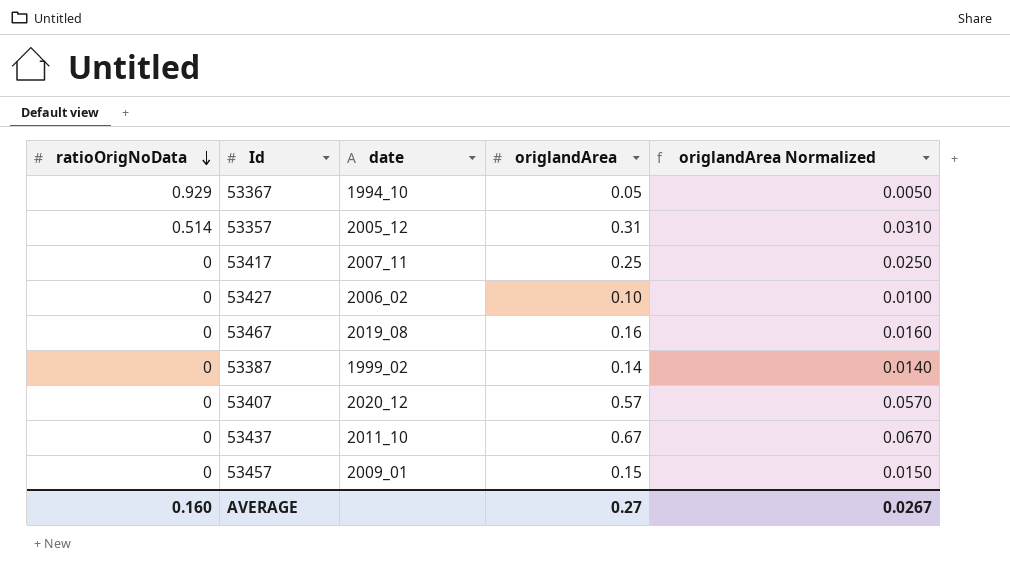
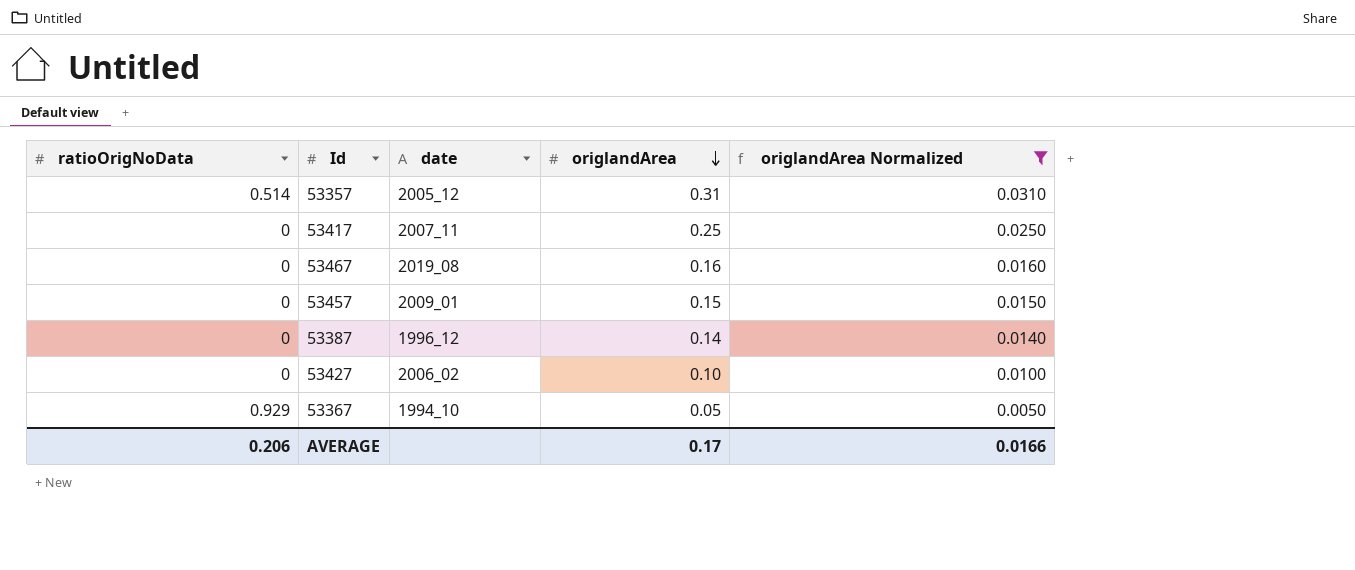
filter: none -> origlandArea Normalized <= 0.0310
row order: ratioOrigNoData descending -> origlandArea descending
53387 | date: 1999_02 -> 1996_12
AVERAGE | ratioOrigNoData: 0.160 -> 0.206
AVERAGE | origlandArea: 0.27 -> 0.17
AVERAGE | origlandArea Normalized: 0.0267 -> 0.0166

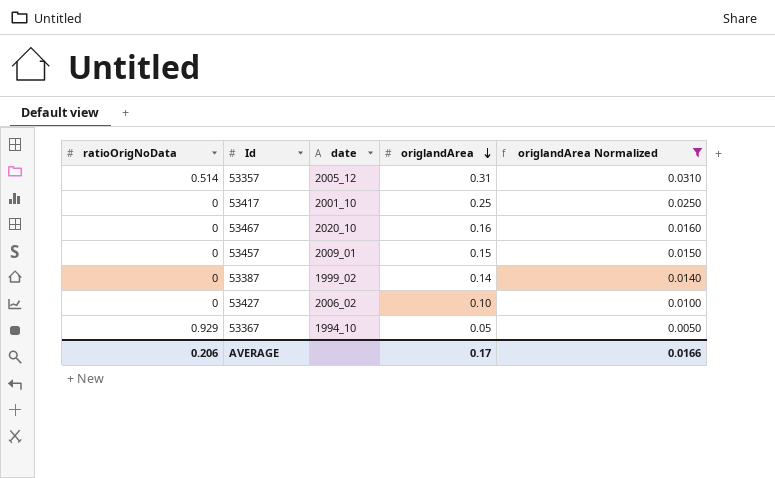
53417 | date: 2007_11 -> 2001_10
53467 | date: 2019_08 -> 2020_10
53387 | date: 1996_12 -> 1999_02

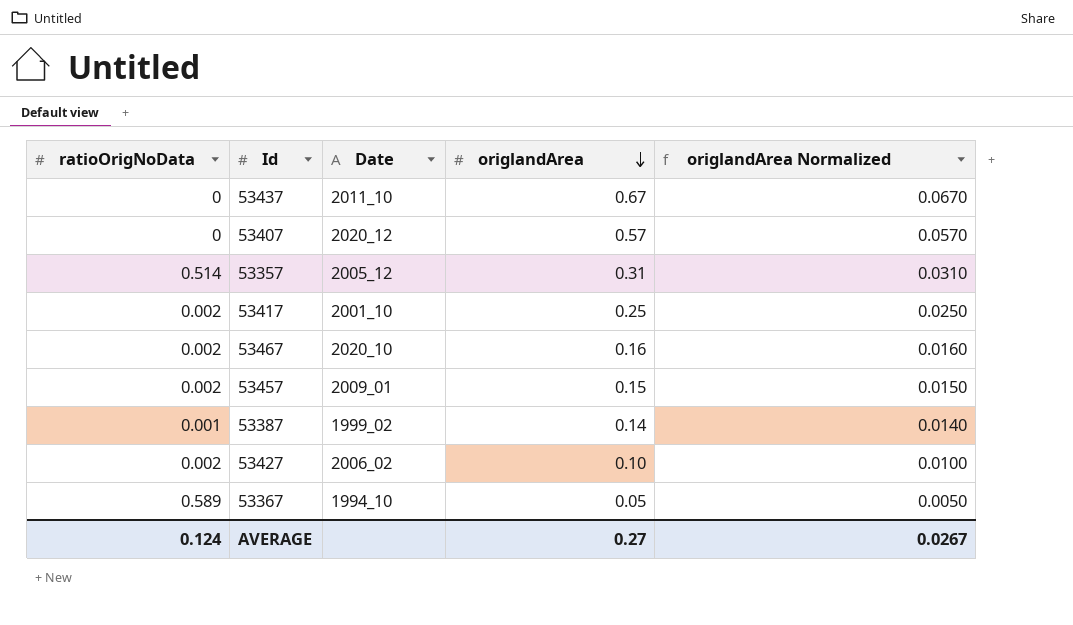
filter: origlandArea Normalized <= 0.0310 -> none
column name: date -> Date
53417 | ratioOrigNoData: 0 -> 0.002
53467 | ratioOrigNoData: 0 -> 0.002
53457 | ratioOrigNoData: 0 -> 0.002
53387 | ratioOrigNoData: 0 -> 0.001
53427 | ratioOrigNoData: 0 -> 0.002
53367 | ratioOrigNoData: 0.929 -> 0.589
AVERAGE | ratioOrigNoData: 0.206 -> 0.124
AVERAGE | origlandArea: 0.17 -> 0.27
AVERAGE | origlandArea Normalized: 0.0166 -> 0.0267

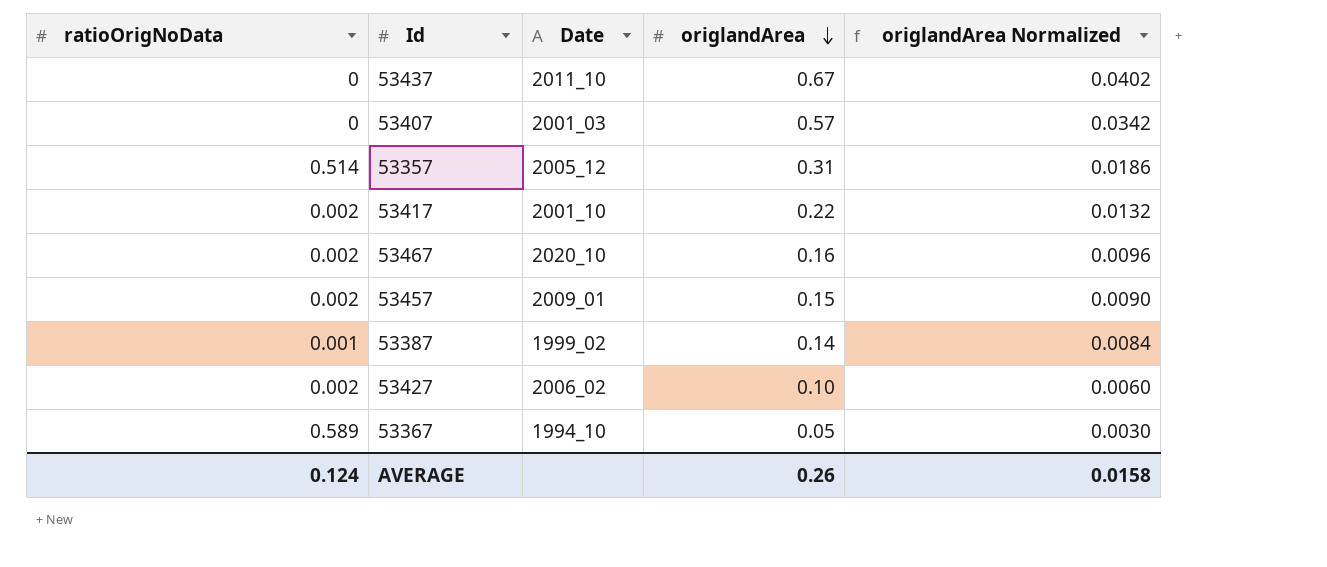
column origlandArea Normalized | formula: [origlandArea] * 0.1 -> [origlandArea] * 0.06
53407 | Date: 2020_12 -> 2001_03
53417 | origlandArea: 0.25 -> 0.22
AVERAGE | origlandArea: 0.27 -> 0.26
AVERAGE | origlandArea Normalized: 0.0267 -> 0.0158

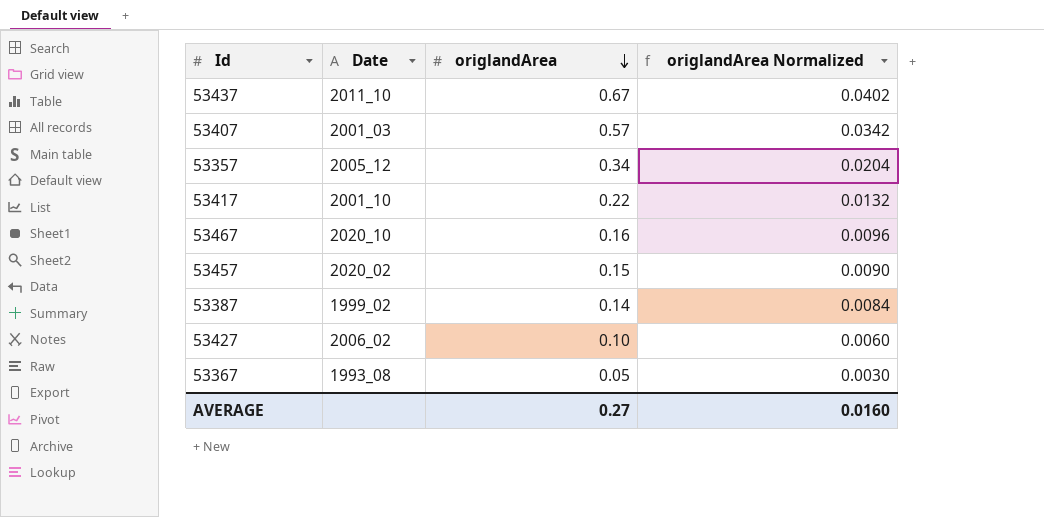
column ratioOrigNoData | position: 1 -> none
53357 | origlandArea: 0.31 -> 0.34
53357 | origlandArea Normalized: 0.0186 -> 0.0204
53457 | Date: 2009_01 -> 2020_02
53367 | Date: 1994_10 -> 1993_08
AVERAGE | origlandArea: 0.26 -> 0.27
AVERAGE | origlandArea Normalized: 0.0158 -> 0.0160

